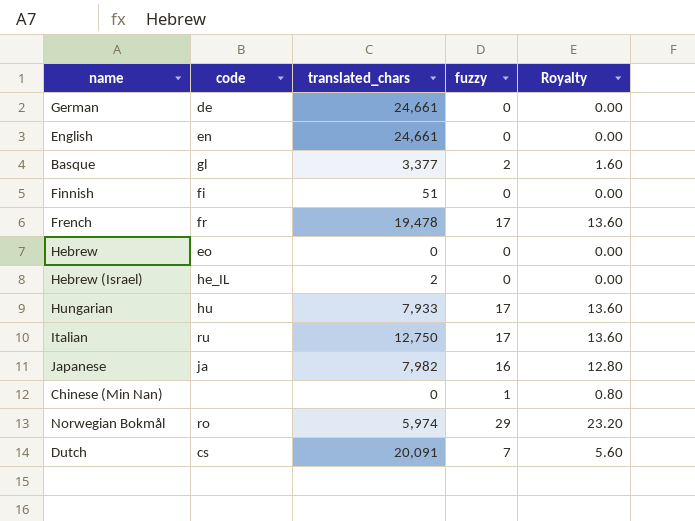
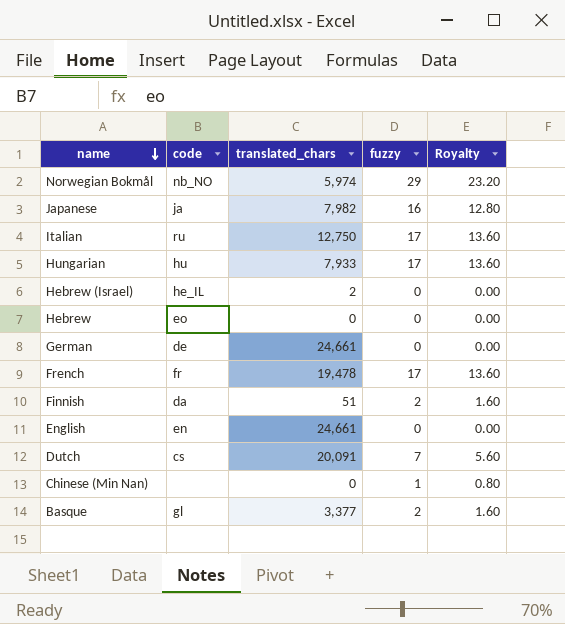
row order: none -> name descending
Norwegian Bokmål | code: ro -> nb_NO
Finnish | code: fi -> da
Finnish | fuzzy: 0 -> 2
Finnish | Royalty: 0.00 -> 1.60

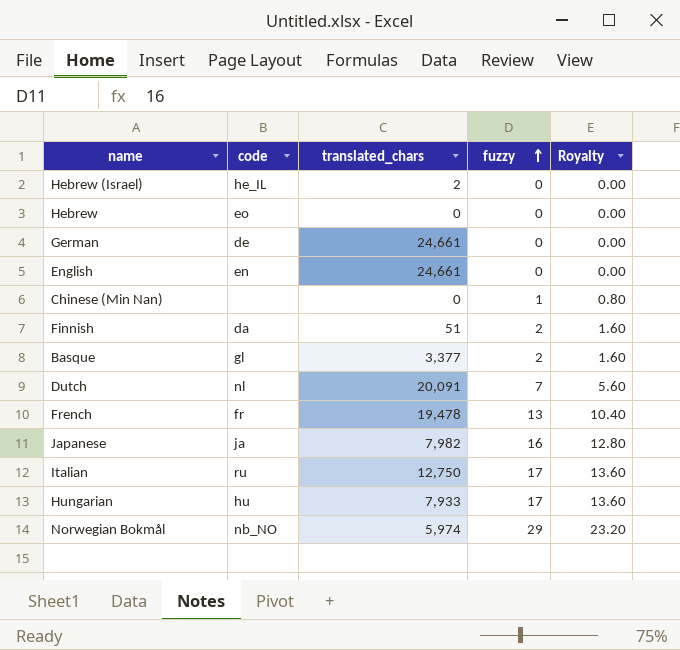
row order: name descending -> fuzzy ascending
Dutch | code: cs -> nl
French | fuzzy: 17 -> 13
French | Royalty: 13.60 -> 10.40

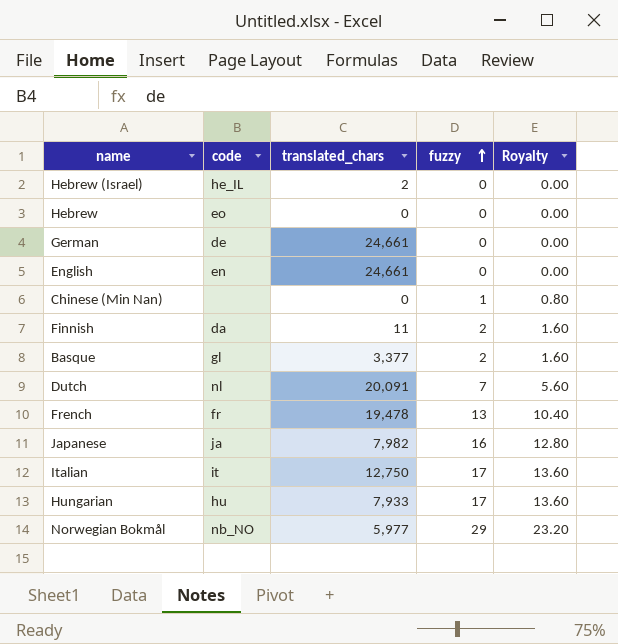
Finnish | translated_chars: 51 -> 11
Italian | code: ru -> it
Norwegian Bokmål | translated_chars: 5,974 -> 5,977

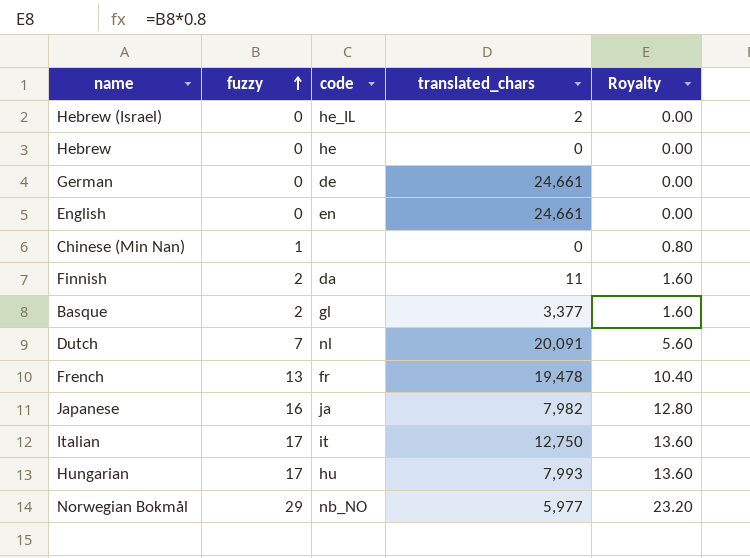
column fuzzy | position: 4 -> 2
Hebrew | code: eo -> he
Hungarian | translated_chars: 7,933 -> 7,993

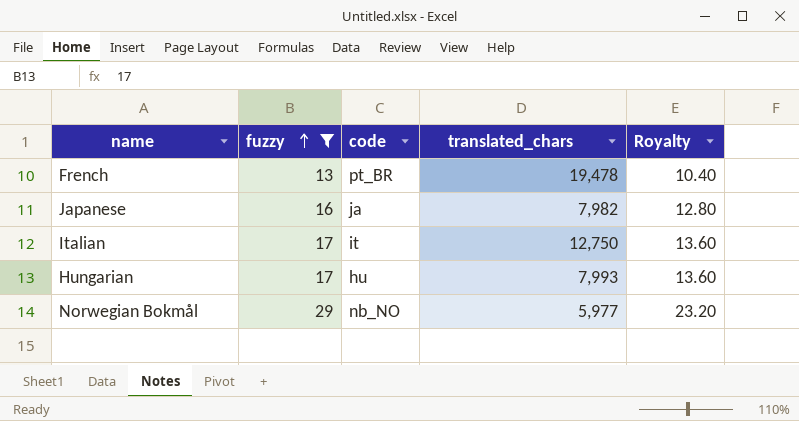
filter: none -> fuzzy >= 13
French | code: fr -> pt_BR

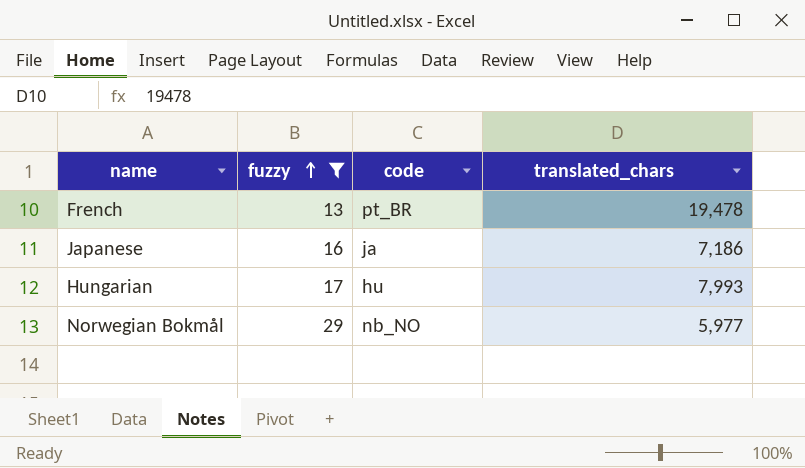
column Royalty | formula: [fuzzy] * 0.8 -> none
row Italian: 17 | it | 12,750 | 13.60 -> none
Japanese | translated_chars: 7,982 -> 7,186

